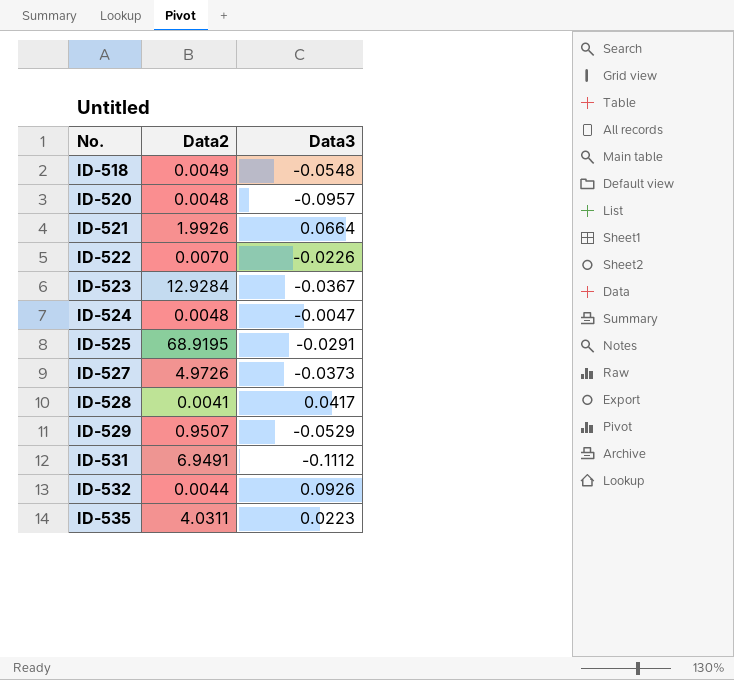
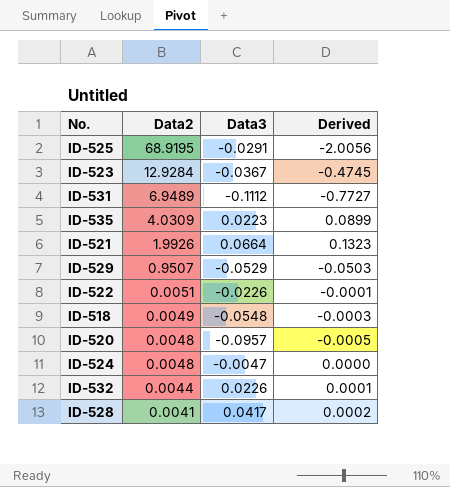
row order: No. ascending -> Data2 descending
column Derived | formula: none -> [Data2] * [Data3]
row ID-527: 4.9726 | -0.0373 -> none
ID-531 | Data2: 6.9491 -> 6.9489
ID-535 | Data2: 4.0311 -> 4.0309
ID-522 | Data2: 0.0070 -> 0.0051
ID-532 | Data3: 0.0926 -> 0.0226

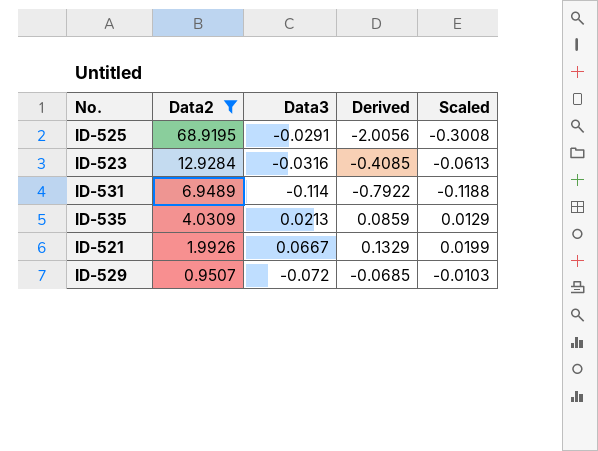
filter: none -> Data2 >= 0.9507
column Scaled | formula: none -> [Derived] * 0.15
ID-523 | Data3: -0.0367 -> -0.0316
ID-523 | Derived: -0.4745 -> -0.4085
ID-531 | Data3: -0.1112 -> -0.114
ID-531 | Derived: -0.7727 -> -0.7922
ID-535 | Data3: 0.0223 -> 0.0213
ID-535 | Derived: 0.0899 -> 0.0859
ID-521 | Data3: 0.0664 -> 0.0667
ID-521 | Derived: 0.1323 -> 0.1329
ID-529 | Data3: -0.0529 -> -0.072
ID-529 | Derived: -0.0503 -> -0.0685

